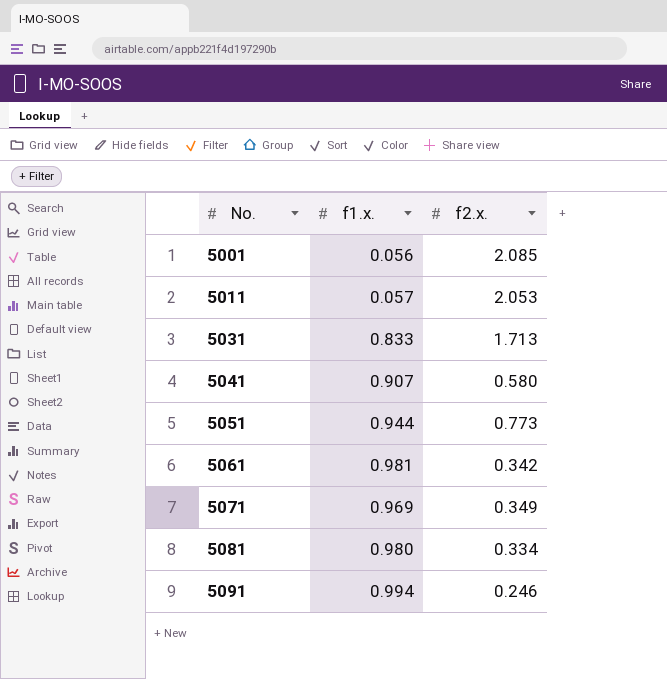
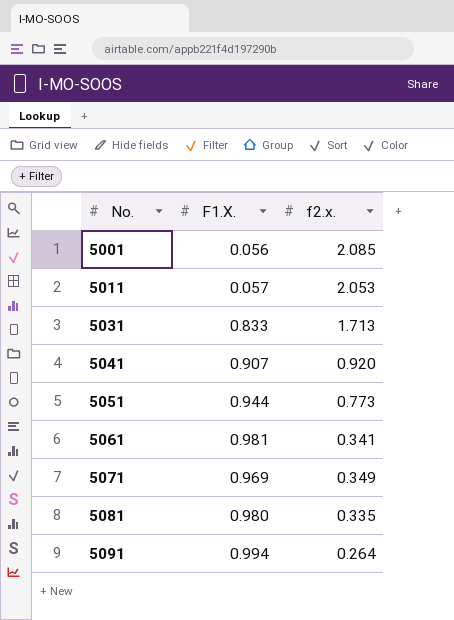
column name: f1.x. -> F1.X.
5041 | f2.x.: 0.580 -> 0.920
5061 | f2.x.: 0.342 -> 0.341
5081 | f2.x.: 0.334 -> 0.335
5091 | f2.x.: 0.246 -> 0.264

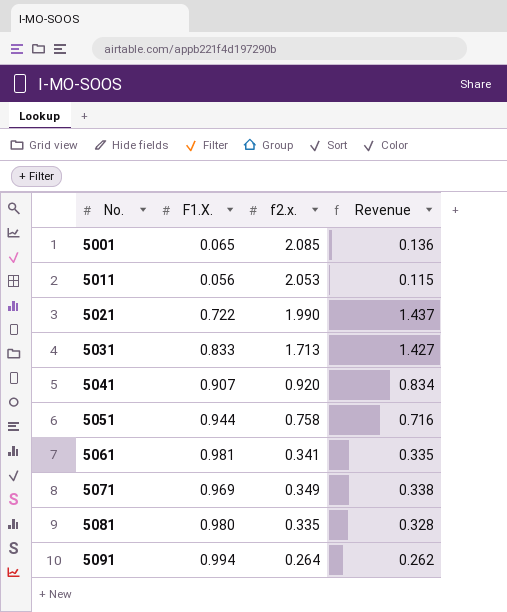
column Revenue | formula: none -> [F1.X.] * [f2.x.]
5001 | F1.X.: 0.056 -> 0.065
5011 | F1.X.: 0.057 -> 0.056
row 5021: none -> 0.722 | 1.990 | 1.437
5051 | f2.x.: 0.773 -> 0.758

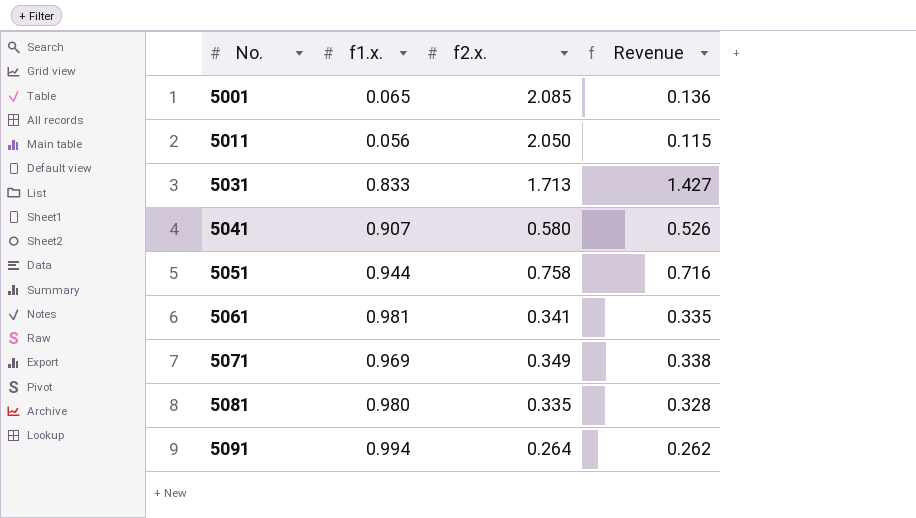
column name: F1.X. -> f1.x.
row 5021: 0.722 | 1.990 | 1.437 -> none
5011 | f2.x.: 2.053 -> 2.050
5041 | f2.x.: 0.920 -> 0.580
5041 | Revenue: 0.834 -> 0.526

